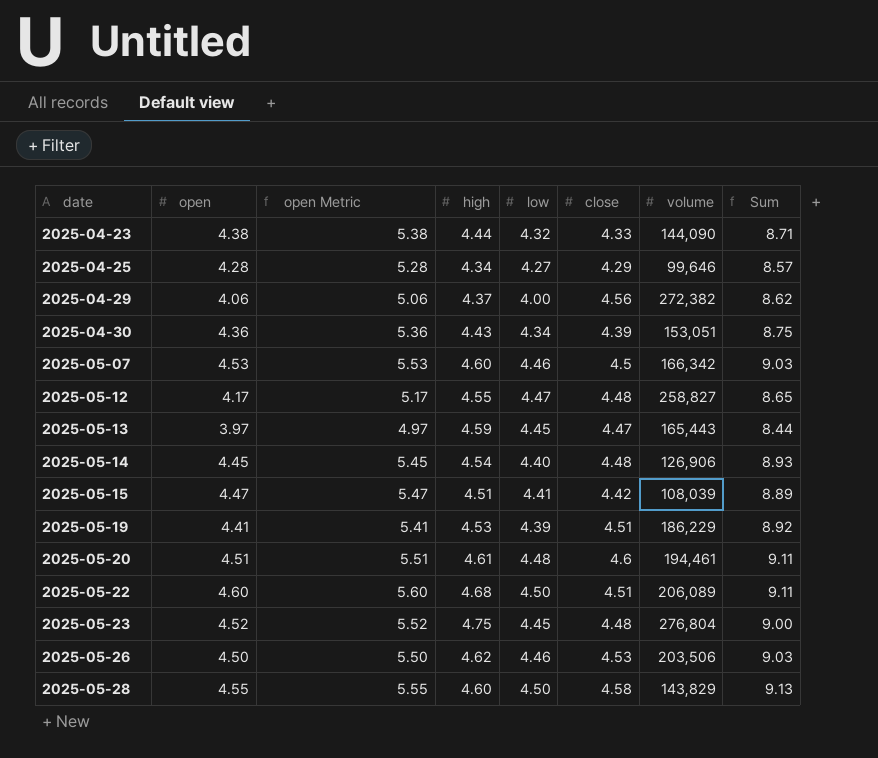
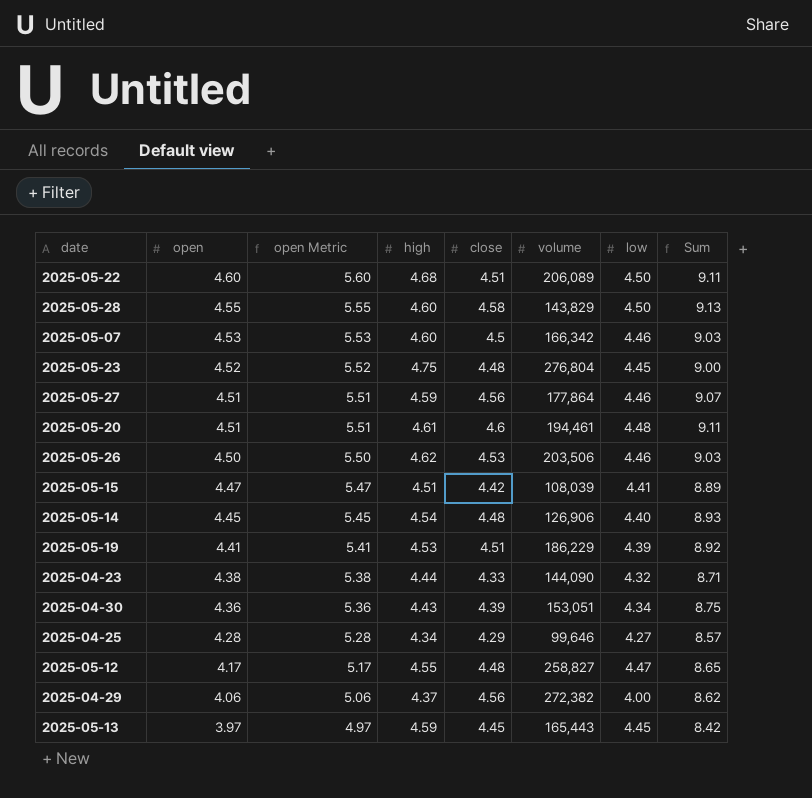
row order: date ascending -> open descending
column low | position: 5 -> 7
row 2025-05-27: none -> 4.51 | 5.51 | 4.59 | 4.56 | 177,864 | 4.46 | 9.07
2025-05-13 | close: 4.47 -> 4.45
2025-05-13 | Sum: 8.44 -> 8.42

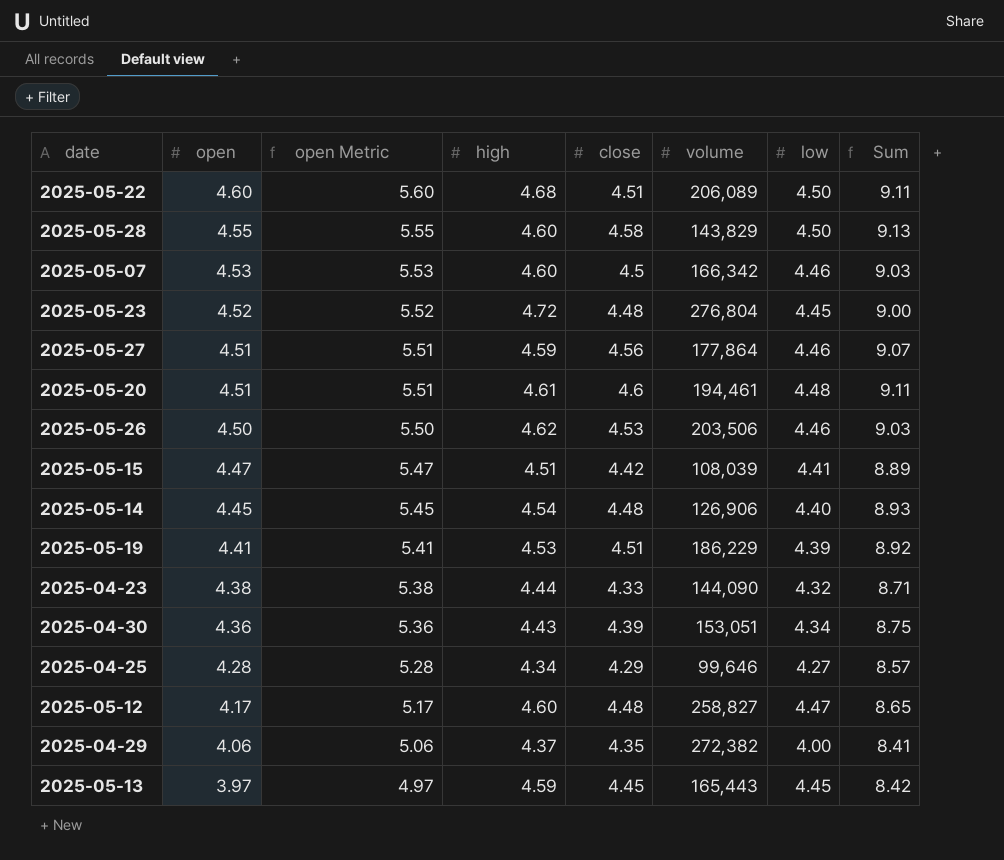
2025-05-23 | high: 4.75 -> 4.72
2025-05-12 | high: 4.55 -> 4.60
2025-04-29 | close: 4.56 -> 4.35
2025-04-29 | Sum: 8.62 -> 8.41

